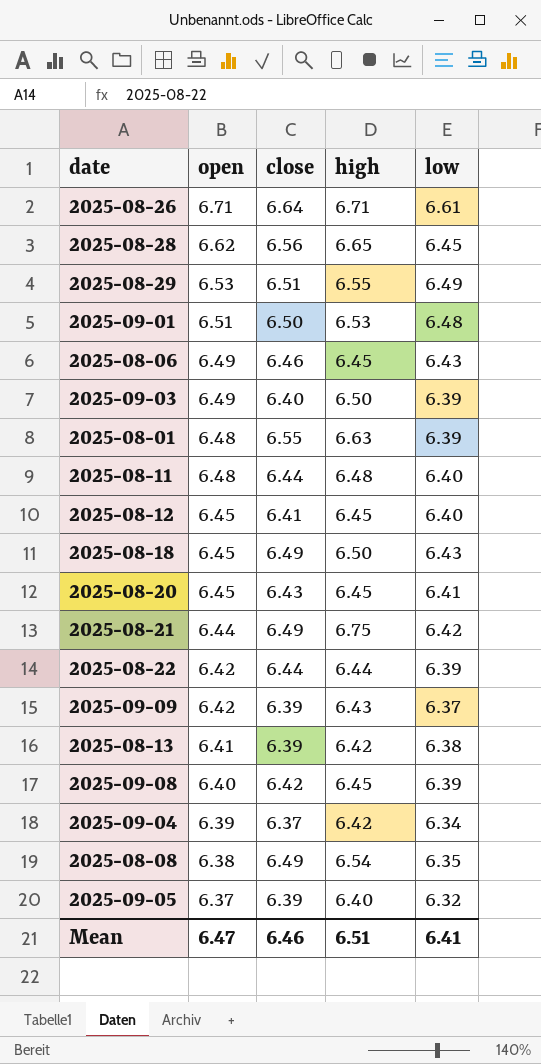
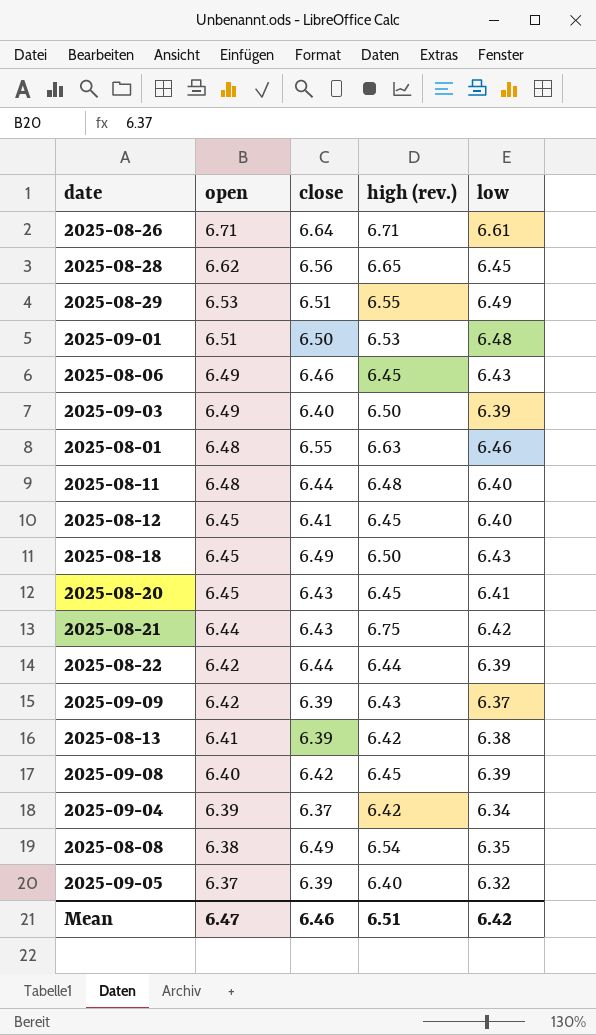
column name: high -> high (rev.)
2025-08-01 | low: 6.39 -> 6.46
2025-08-21 | close: 6.49 -> 6.43
Mean | low: 6.41 -> 6.42

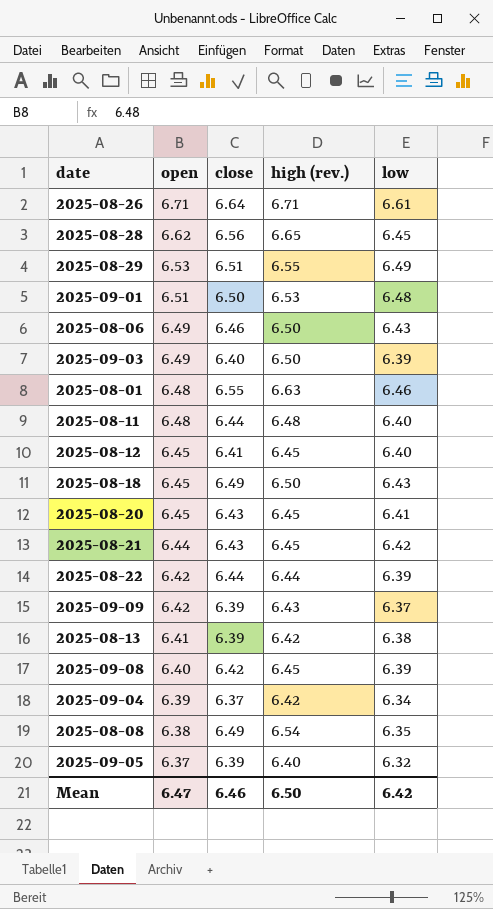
2025-08-06 | high (rev.): 6.45 -> 6.50
2025-08-21 | high (rev.): 6.75 -> 6.45
Mean | high (rev.): 6.51 -> 6.50

